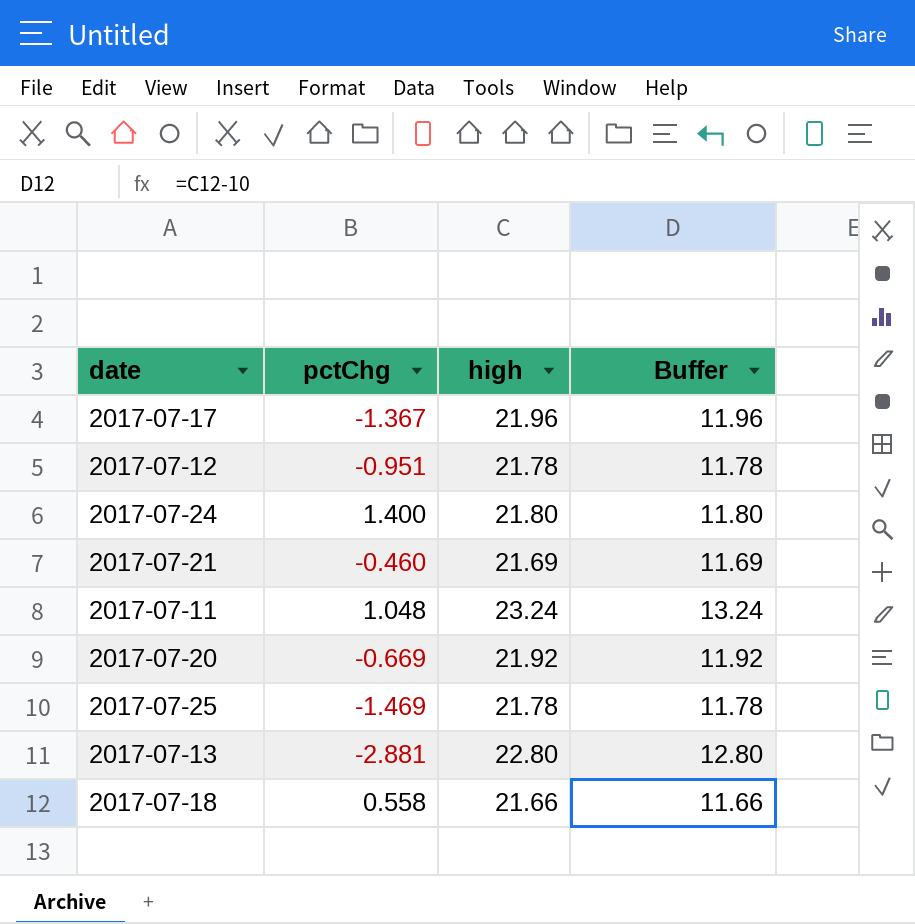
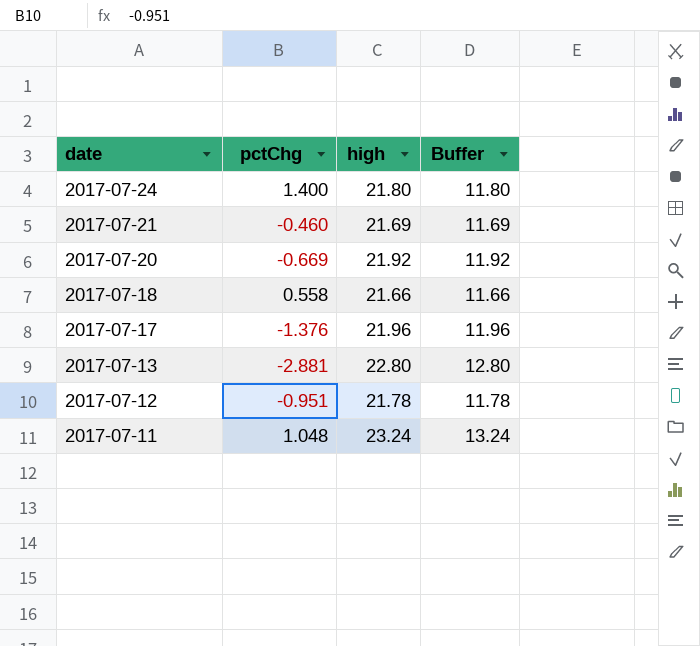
row order: none -> date descending
row 2017-07-25: -1.469 | 21.78 | 11.78 -> none
2017-07-17 | pctChg: -1.367 -> -1.376

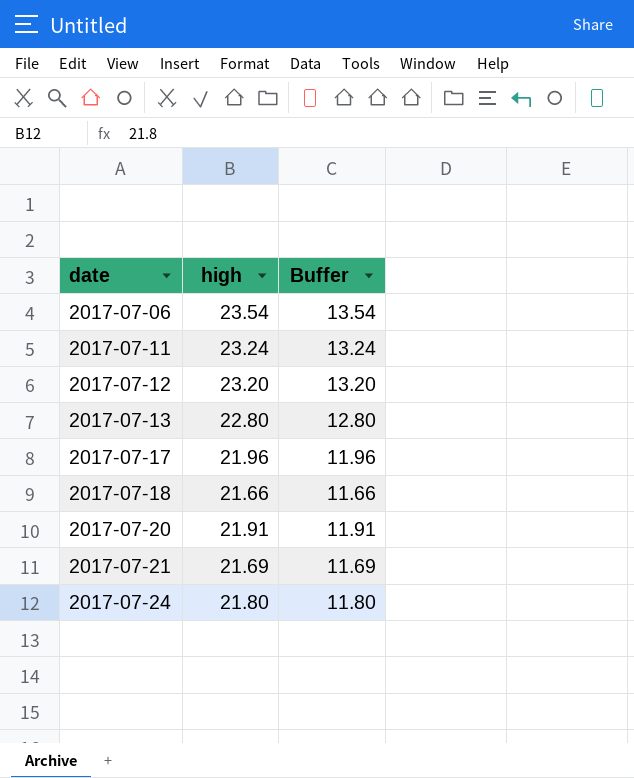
row order: date descending -> date ascending
column pctChg | position: 2 -> none
row 2017-07-06: none -> 23.54 | 13.54
2017-07-12 | high: 21.78 -> 23.20
2017-07-12 | Buffer: 11.78 -> 13.20
2017-07-20 | high: 21.92 -> 21.91
2017-07-20 | Buffer: 11.92 -> 11.91

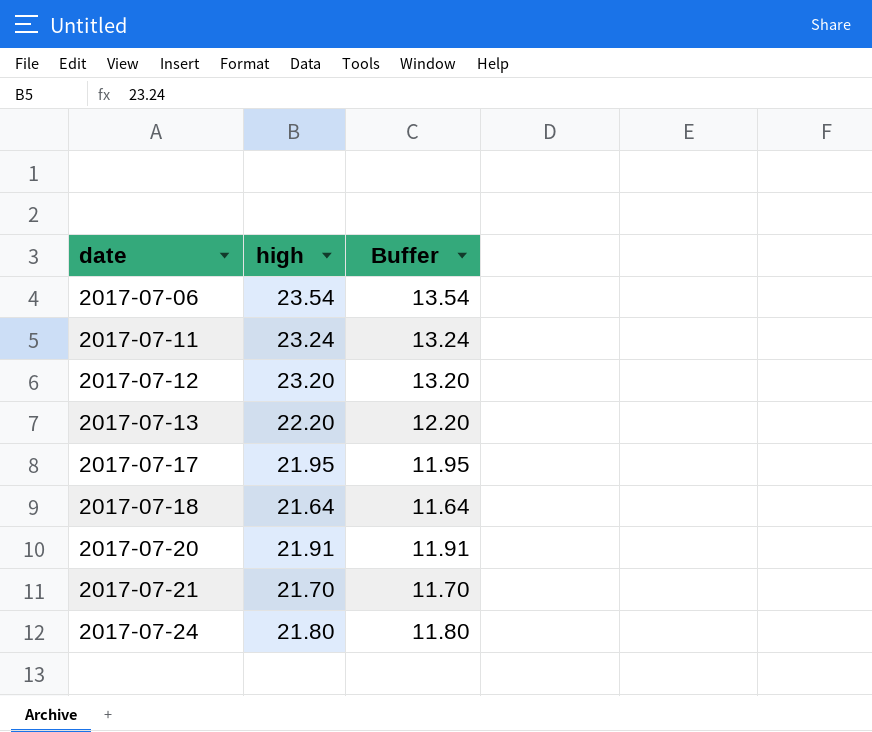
2017-07-13 | high: 22.80 -> 22.20
2017-07-13 | Buffer: 12.80 -> 12.20
2017-07-17 | high: 21.96 -> 21.95
2017-07-17 | Buffer: 11.96 -> 11.95
2017-07-18 | high: 21.66 -> 21.64
2017-07-18 | Buffer: 11.66 -> 11.64
2017-07-21 | high: 21.69 -> 21.70
2017-07-21 | Buffer: 11.69 -> 11.70

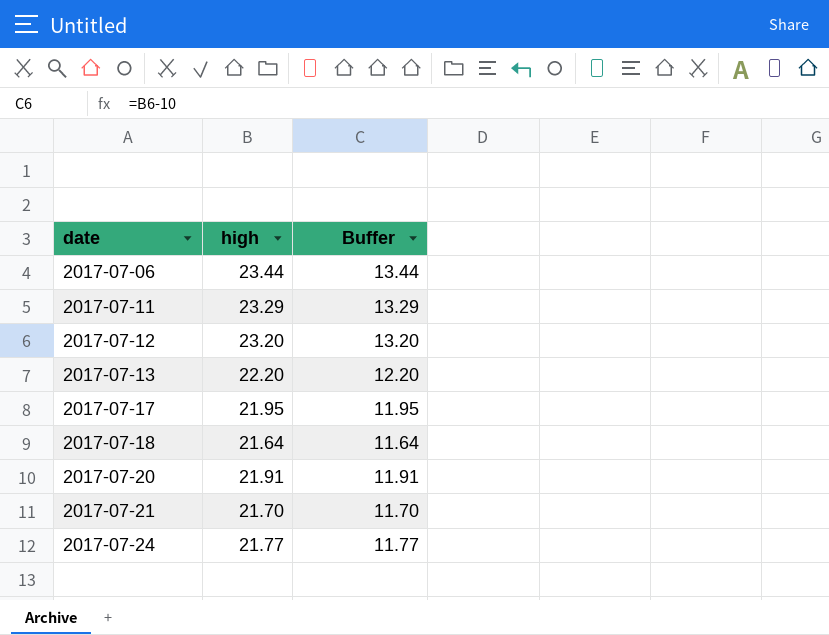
2017-07-06 | high: 23.54 -> 23.44
2017-07-06 | Buffer: 13.54 -> 13.44
2017-07-11 | high: 23.24 -> 23.29
2017-07-11 | Buffer: 13.24 -> 13.29
2017-07-24 | high: 21.80 -> 21.77
2017-07-24 | Buffer: 11.80 -> 11.77

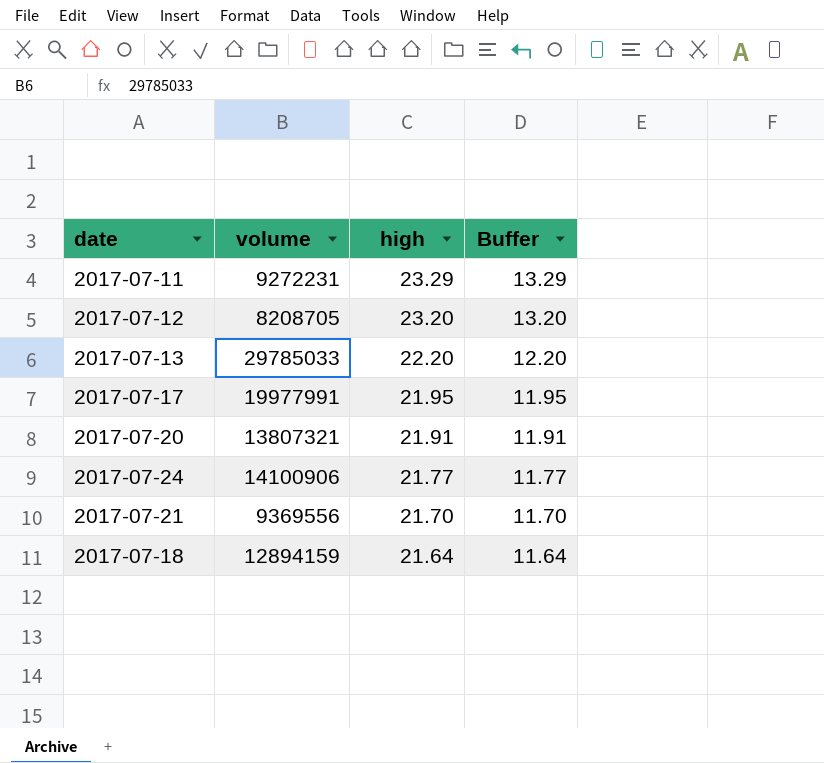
row order: date ascending -> high descending
column volume | position: none -> 2
row 2017-07-06: 23.44 | 13.44 -> none

